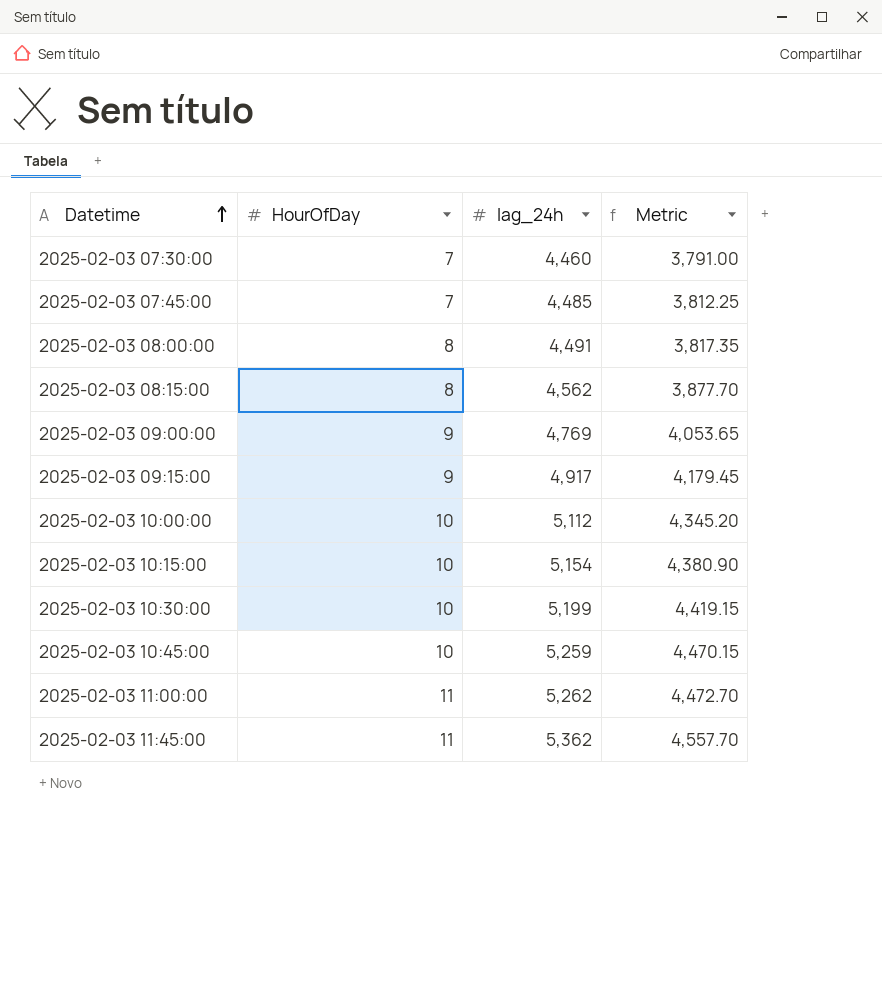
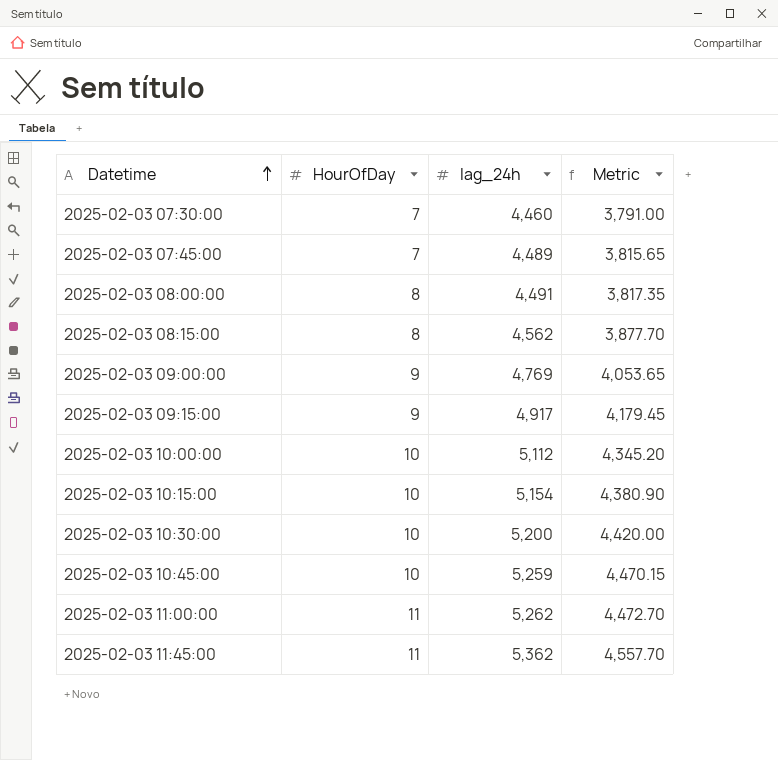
2025-02-03 07:45:00 | lag_24h: 4,485 -> 4,489
2025-02-03 07:45:00 | Metric: 3,812.25 -> 3,815.65
2025-02-03 10:30:00 | lag_24h: 5,199 -> 5,200
2025-02-03 10:30:00 | Metric: 4,419.15 -> 4,420.00

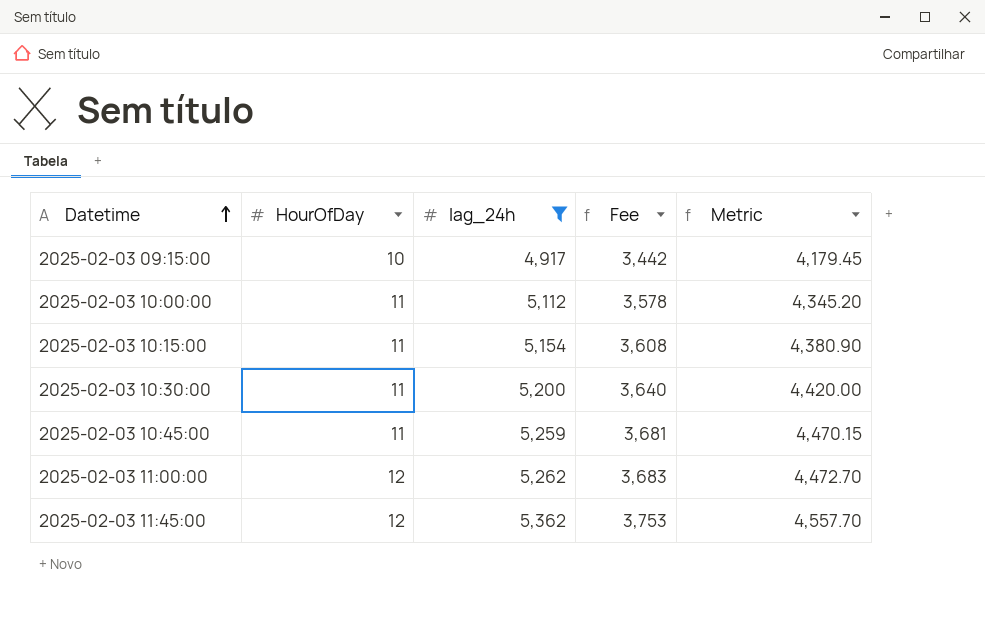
filter: none -> lag_24h >= 4,917
column Fee | formula: none -> [lag_24h] * 0.7
2025-02-03 09:15:00 | HourOfDay: 9 -> 10
2025-02-03 10:00:00 | HourOfDay: 10 -> 11
2025-02-03 10:15:00 | HourOfDay: 10 -> 11
2025-02-03 10:30:00 | HourOfDay: 10 -> 11
2025-02-03 10:45:00 | HourOfDay: 10 -> 11
2025-02-03 11:00:00 | HourOfDay: 11 -> 12
2025-02-03 11:45:00 | HourOfDay: 11 -> 12

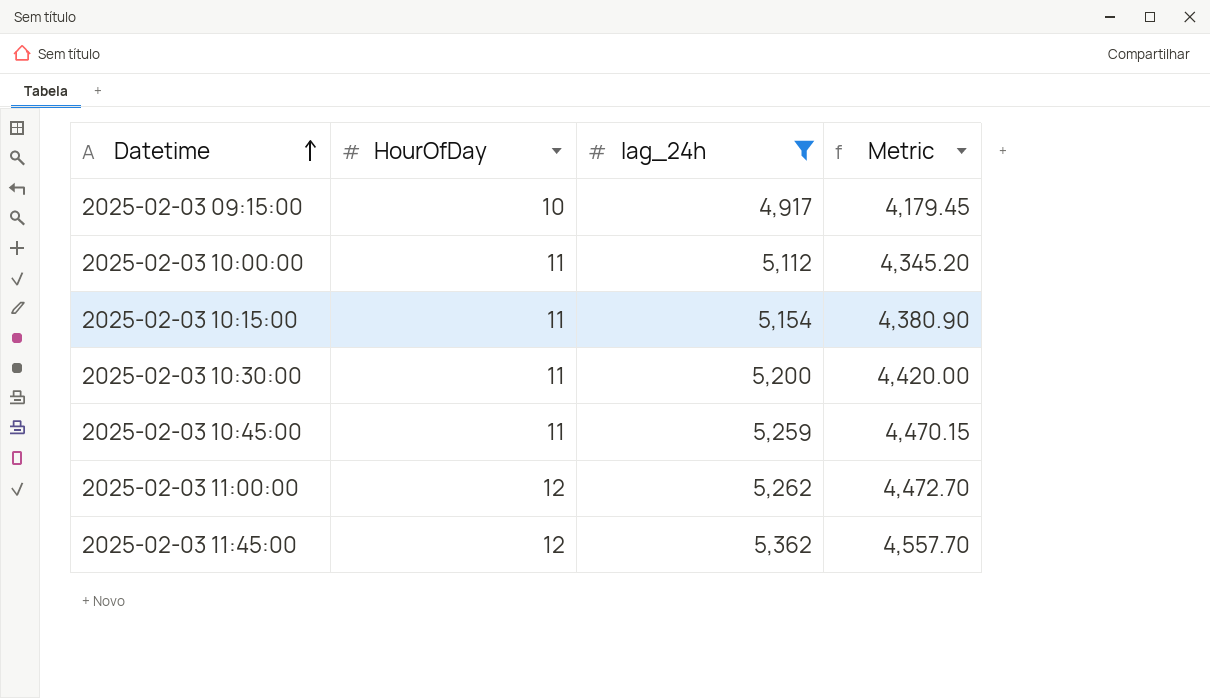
column Fee | formula: [lag_24h] * 0.7 -> none

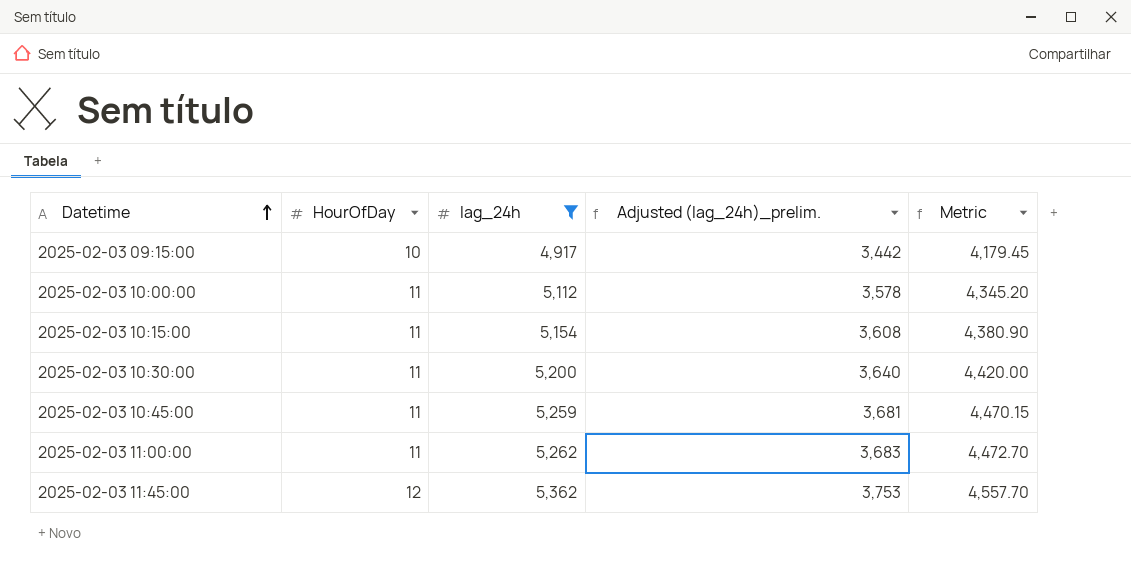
column Adjusted (lag_24h)_prelim. | formula: none -> [lag_24h] * 0.7
2025-02-03 11:00:00 | HourOfDay: 12 -> 11

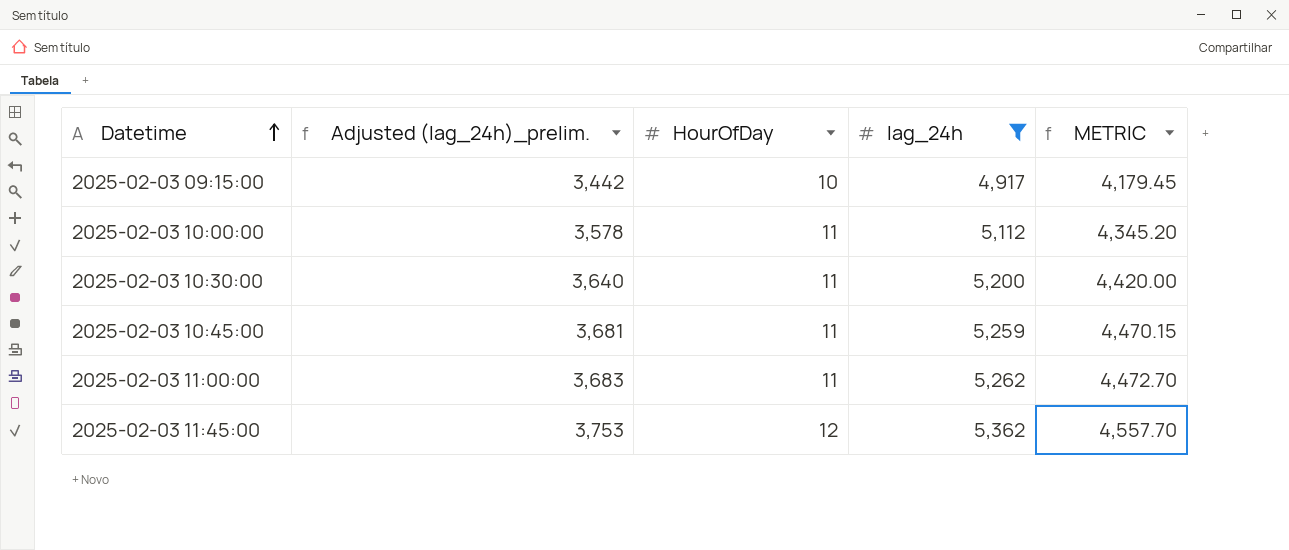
column Adjusted (lag_24h)_prelim. | position: 4 -> 2
column name: Metric -> METRIC
row 2025-02-03 10:15:00: 11 | 5,154 | 3,608 | 4,380.90 -> none

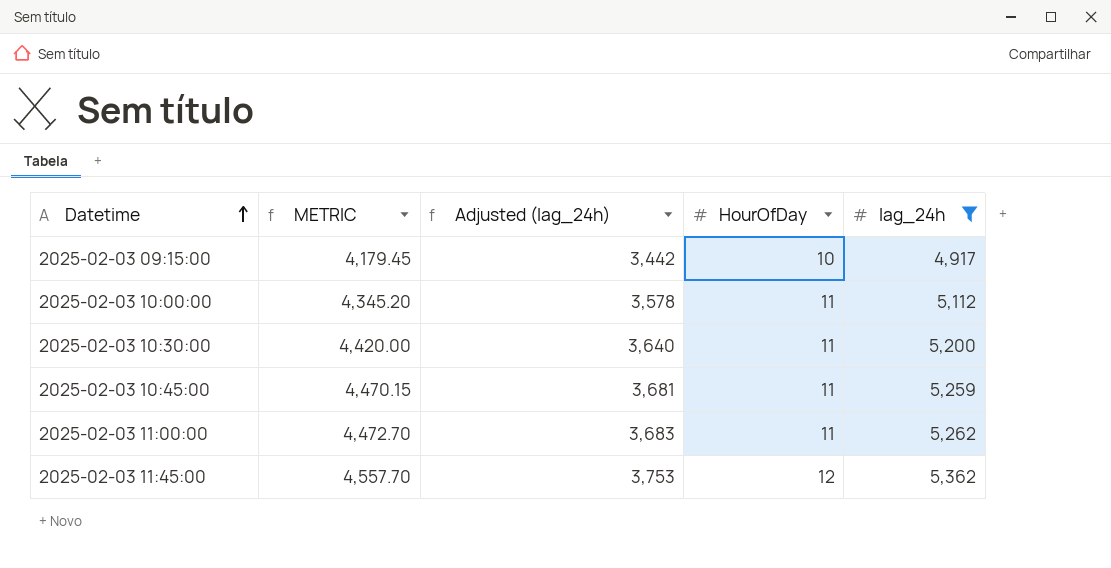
column METRIC | position: 5 -> 2
column name: Adjusted (lag_24h)_prelim. -> Adjusted (lag_24h)

